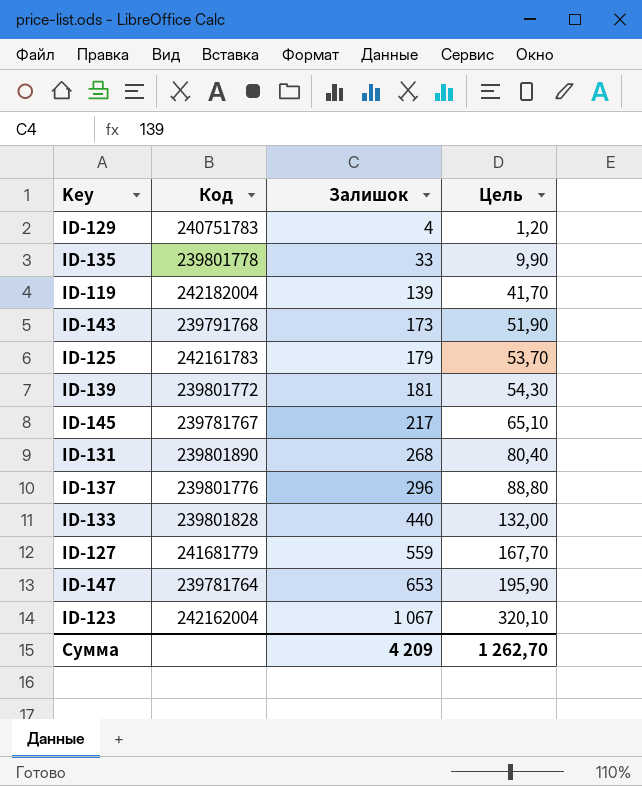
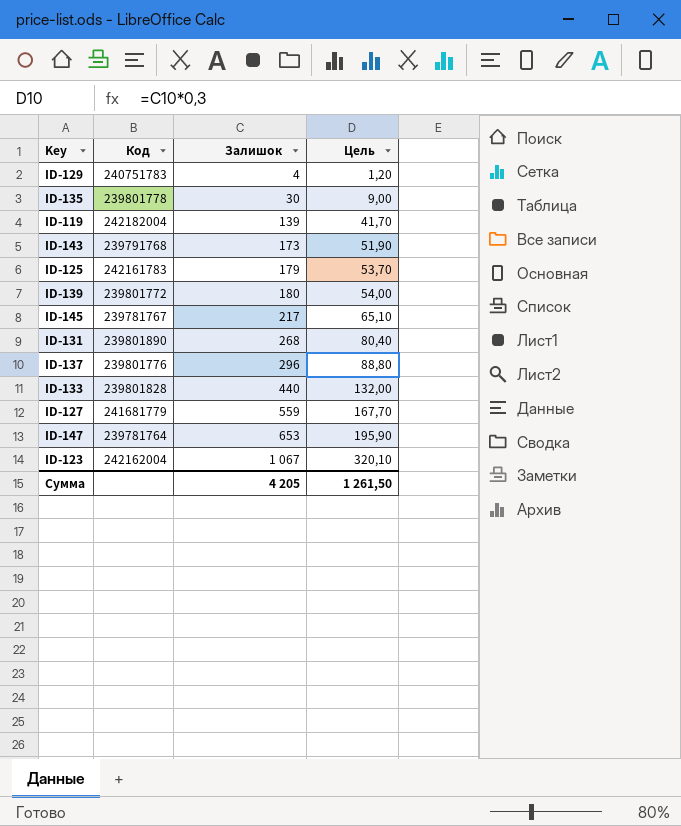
ID-135 | Залишок: 33 -> 30
ID-135 | Цель: 9,90 -> 9,00
ID-139 | Залишок: 181 -> 180
ID-139 | Цель: 54,30 -> 54,00
Сумма | Залишок: 4 209 -> 4 205
Сумма | Цель: 1 262,70 -> 1 261,50

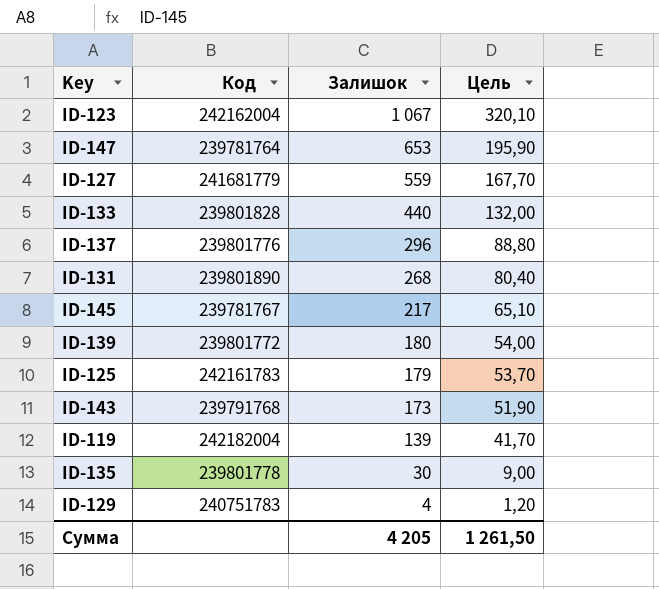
row order: Залишок ascending -> Залишок descending

